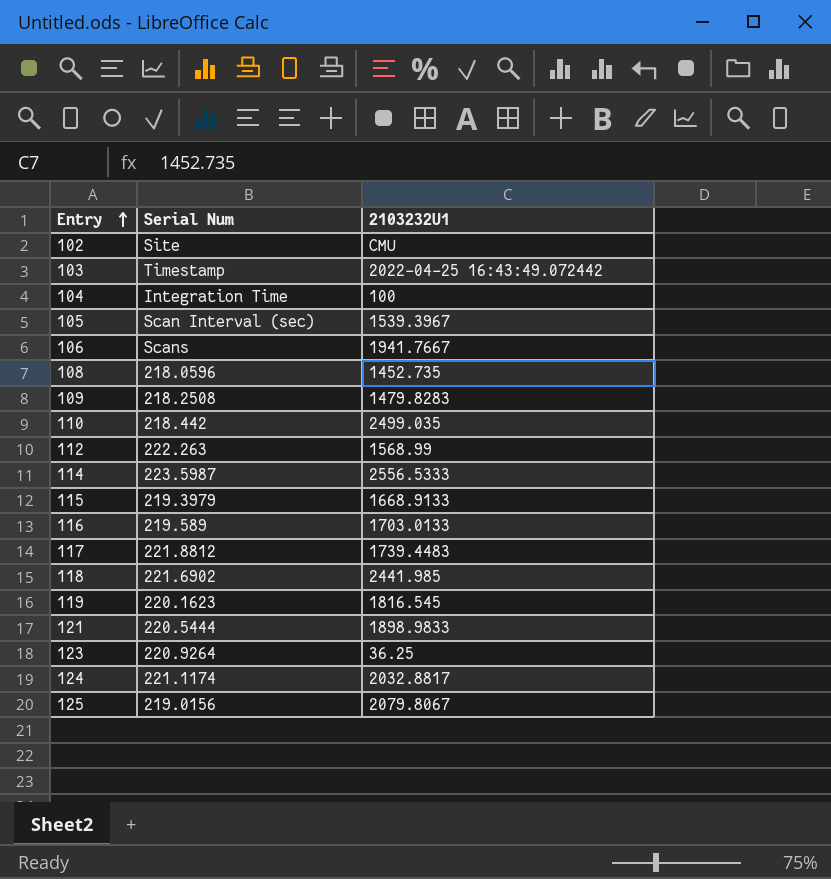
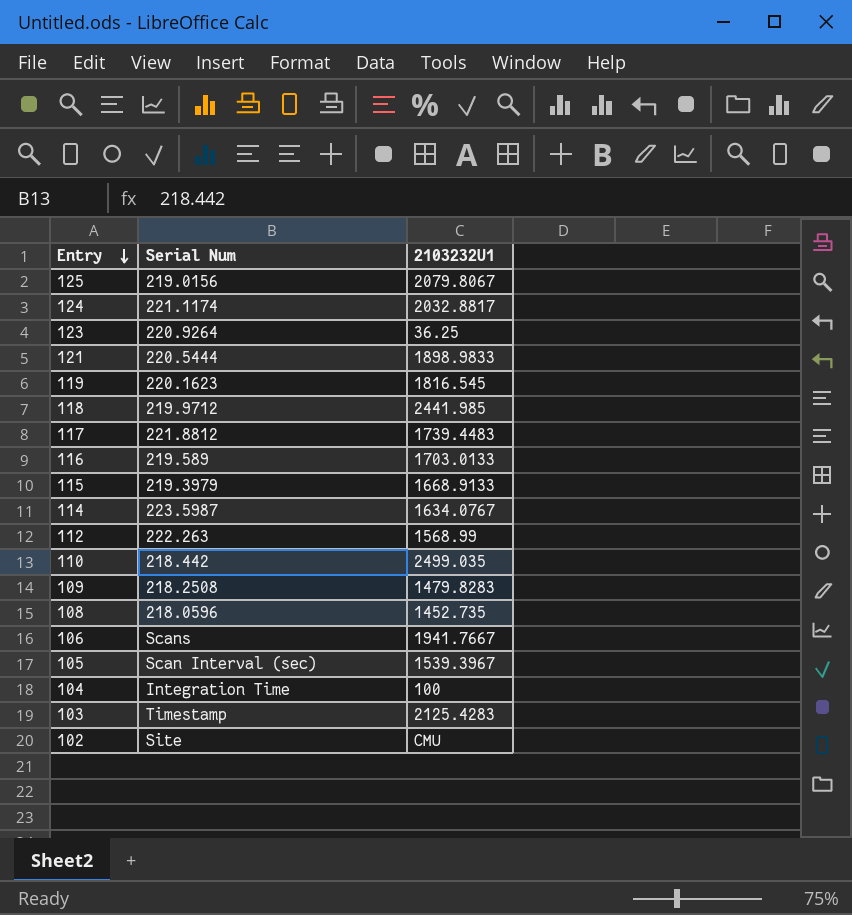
row order: Entry ascending -> Entry descending
118 | Serial Num: 221.6902 -> 219.9712
114 | 2103232U1: 2556.5333 -> 1634.0767
103 | 2103232U1: 2022-04-25 16:43:49.072442 -> 2125.4283

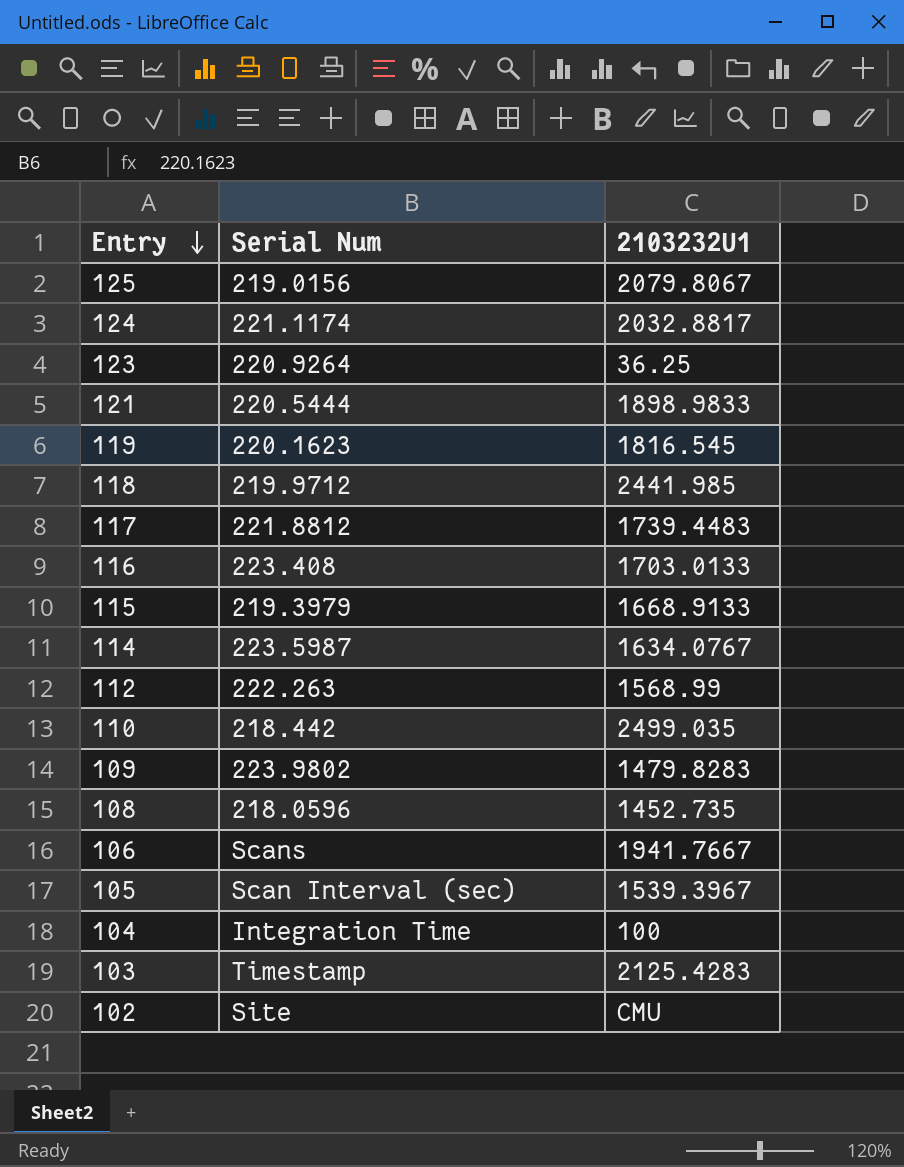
116 | Serial Num: 219.589 -> 223.408
109 | Serial Num: 218.2508 -> 223.9802

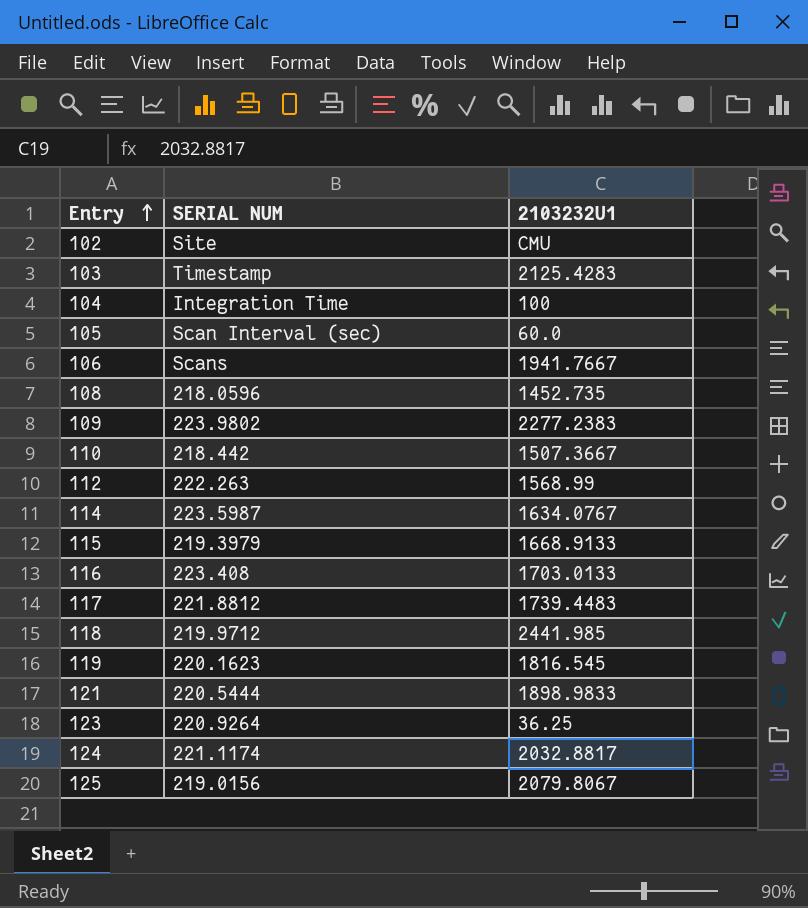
row order: Entry descending -> Entry ascending
column name: Serial Num -> SERIAL NUM
105 | 2103232U1: 1539.3967 -> 60.0
109 | 2103232U1: 1479.8283 -> 2277.2383
110 | 2103232U1: 2499.035 -> 1507.3667

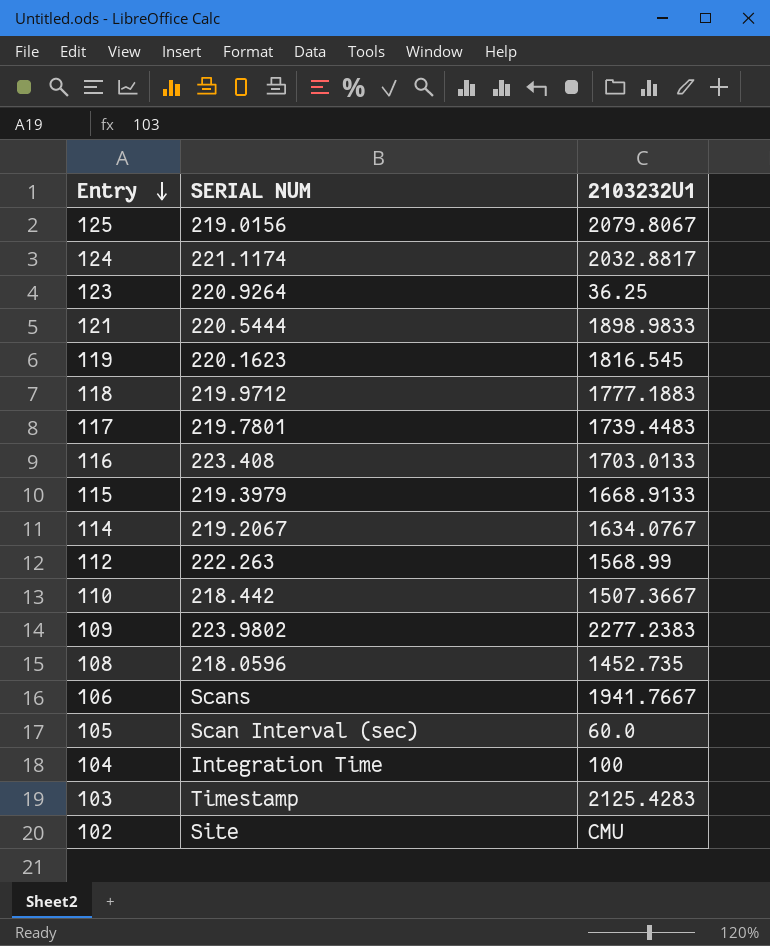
row order: Entry ascending -> Entry descending
118 | 2103232U1: 2441.985 -> 1777.1883
117 | SERIAL NUM: 221.8812 -> 219.7801
114 | SERIAL NUM: 223.5987 -> 219.2067

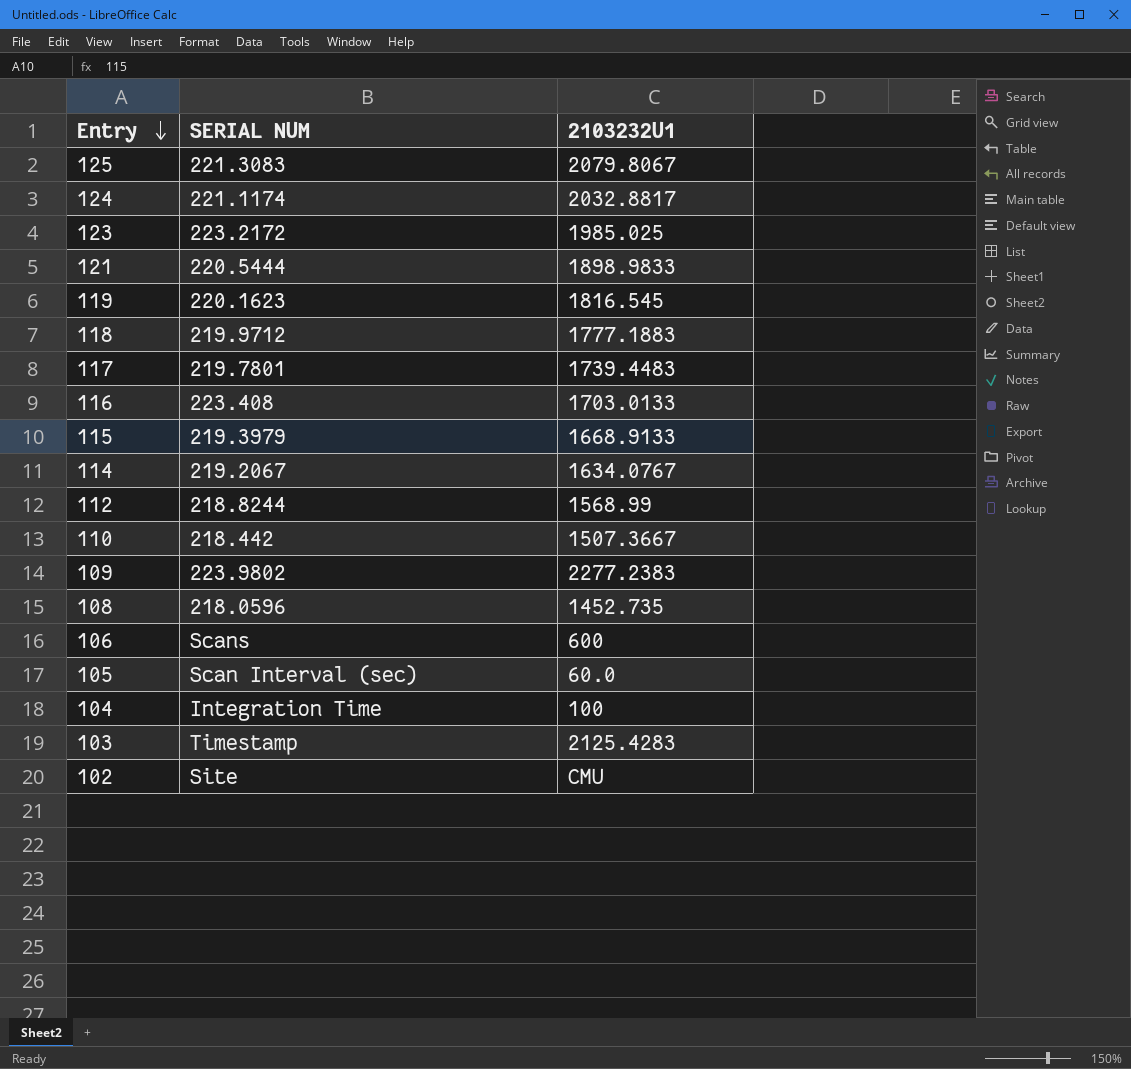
125 | SERIAL NUM: 219.0156 -> 221.3083
123 | SERIAL NUM: 220.9264 -> 223.2172
123 | 2103232U1: 36.25 -> 1985.025
112 | SERIAL NUM: 222.263 -> 218.8244
106 | 2103232U1: 1941.7667 -> 600

